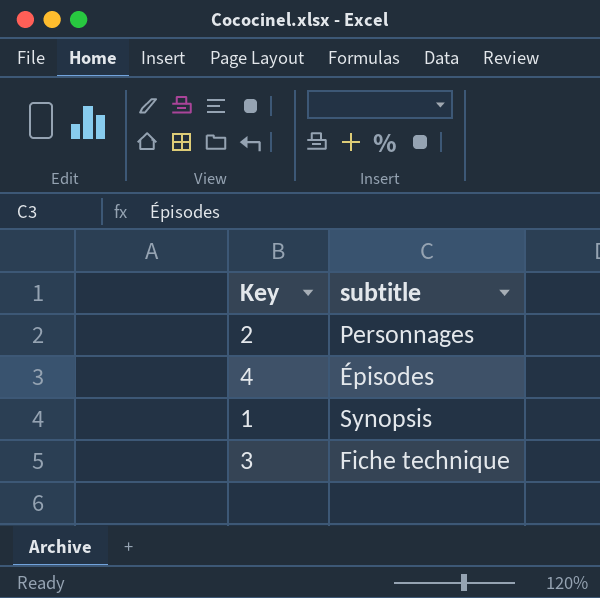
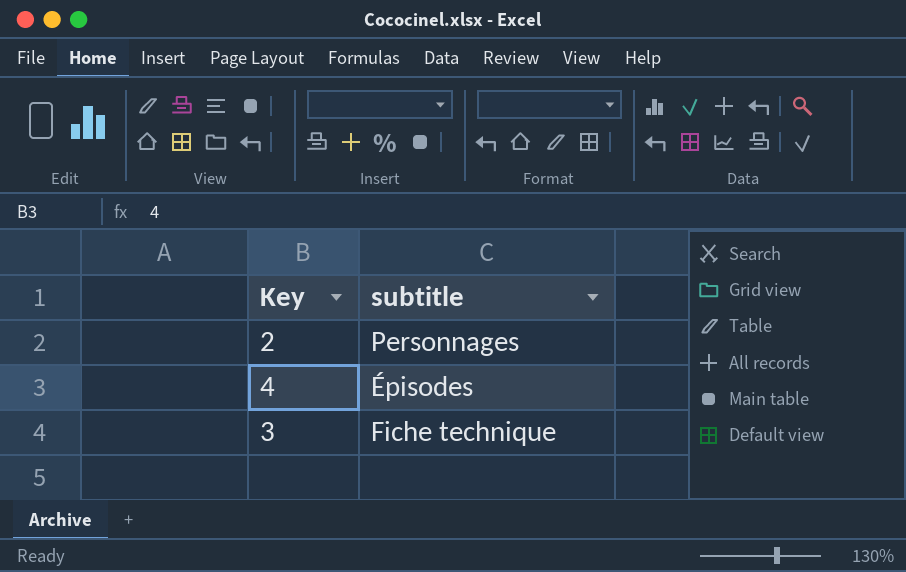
row 1: Synopsis -> none

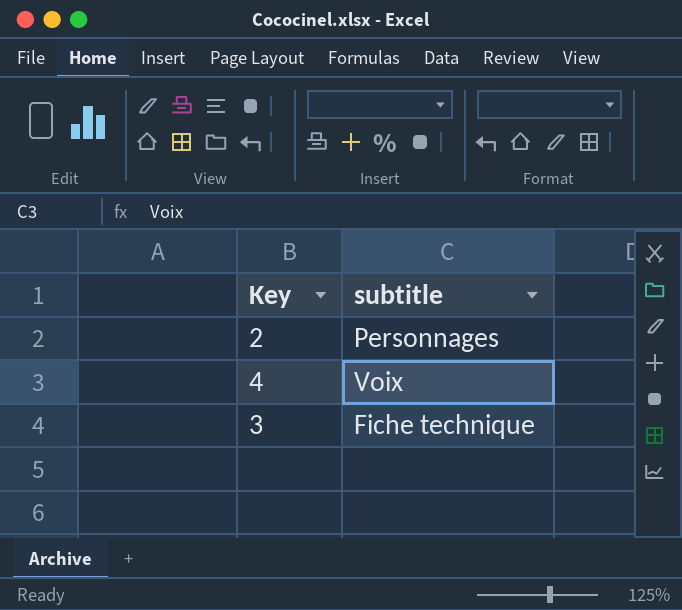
4 | subtitle: Épisodes -> Voix

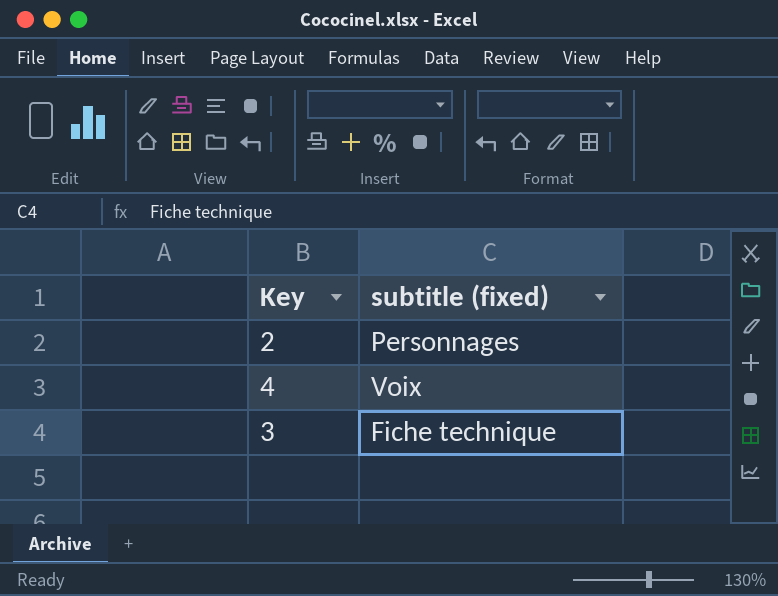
column name: subtitle -> subtitle (fixed)

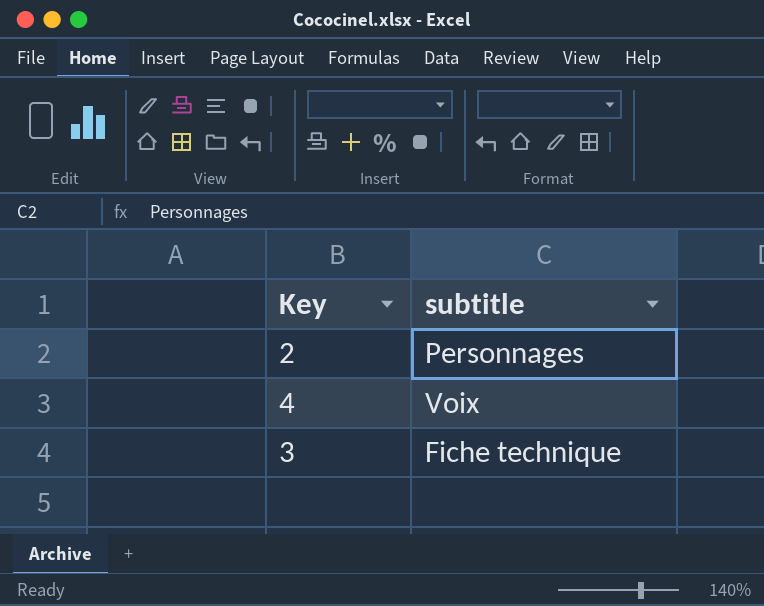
column name: subtitle (fixed) -> subtitle

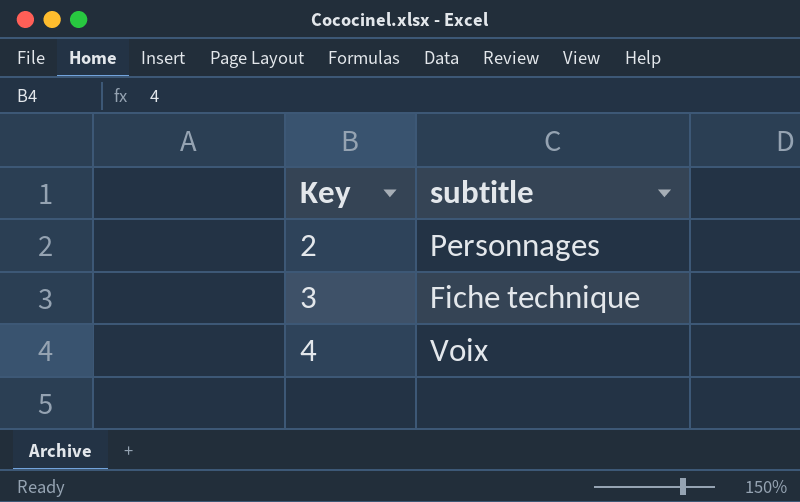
row order: none -> Key ascending

